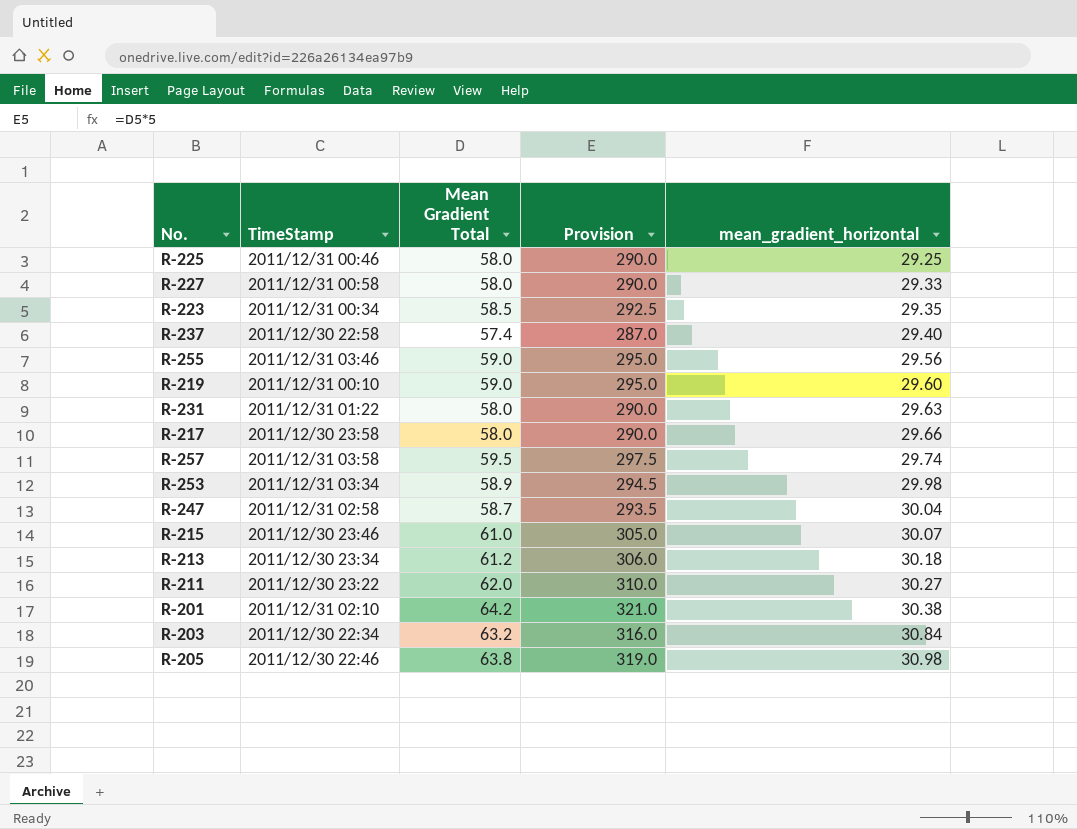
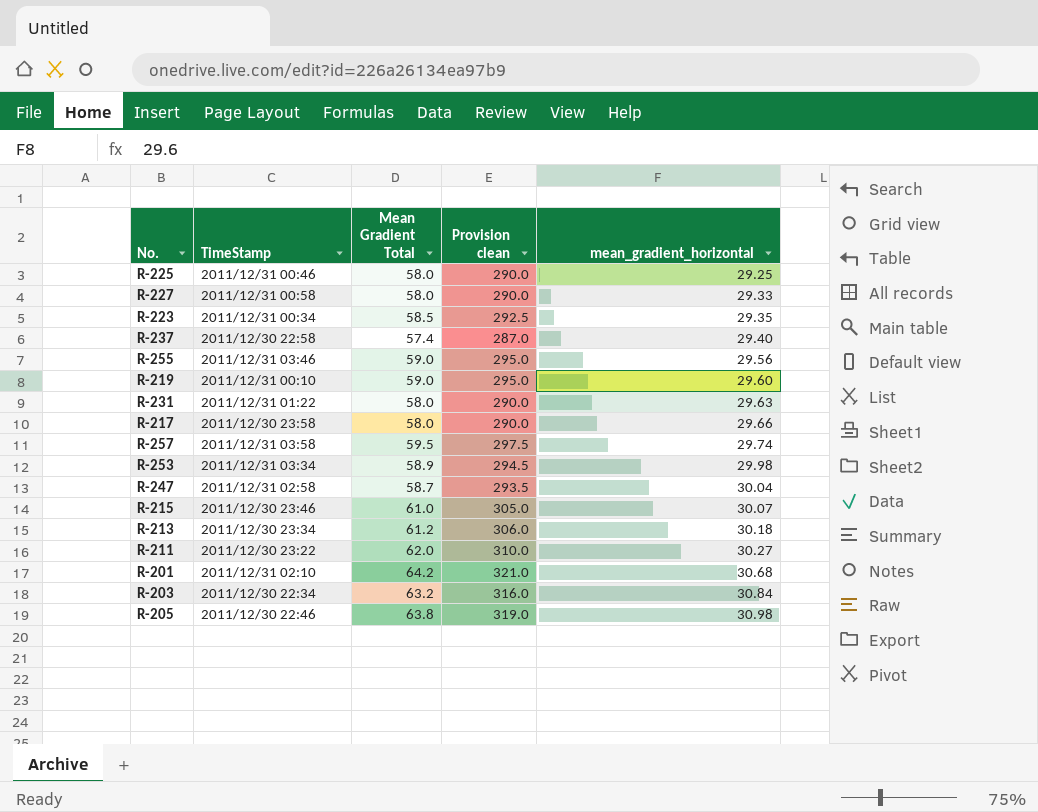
column name: Provision -> Provision clean
R-201 | mean_gradient_horizontal: 30.38 -> 30.68

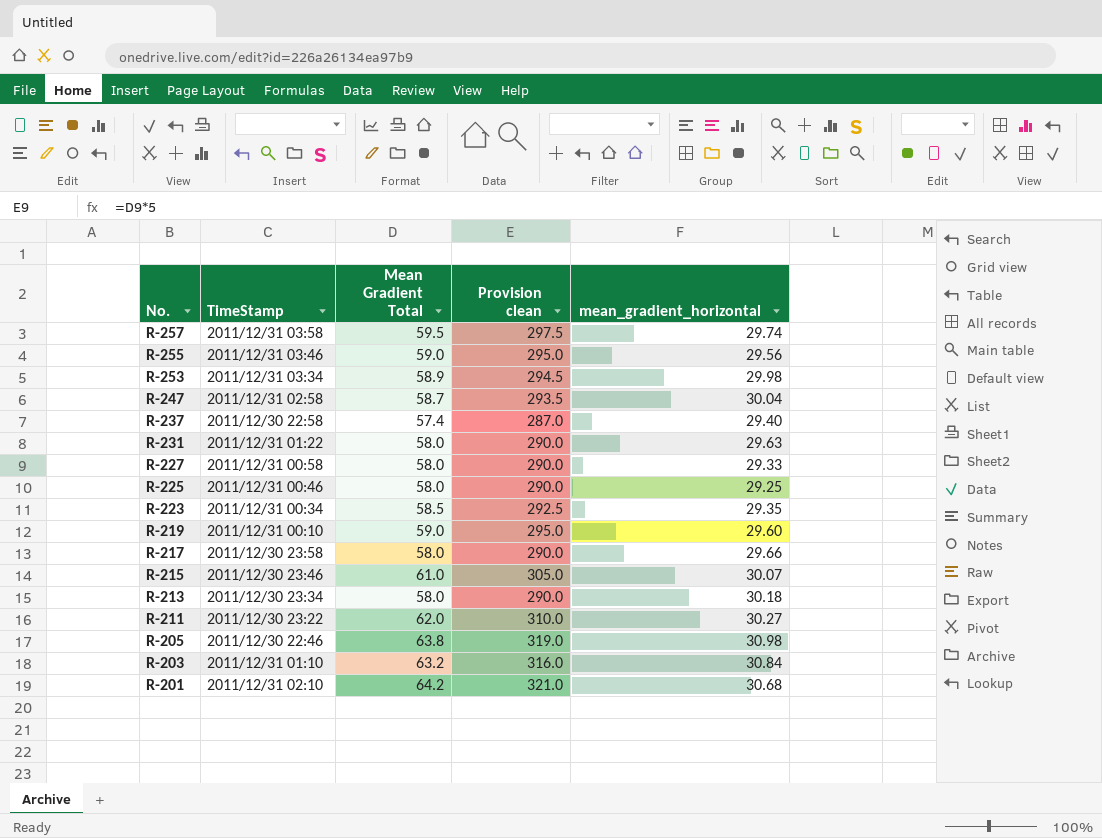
row order: mean_gradient_horizontal ascending -> No. descending
R-213 | Mean Gradient Total: 61.2 -> 58.0
R-213 | Provision clean: 306.0 -> 290.0
R-203 | TimeStamp: 2011/12/30 22:34 -> 2011/12/31 01:10

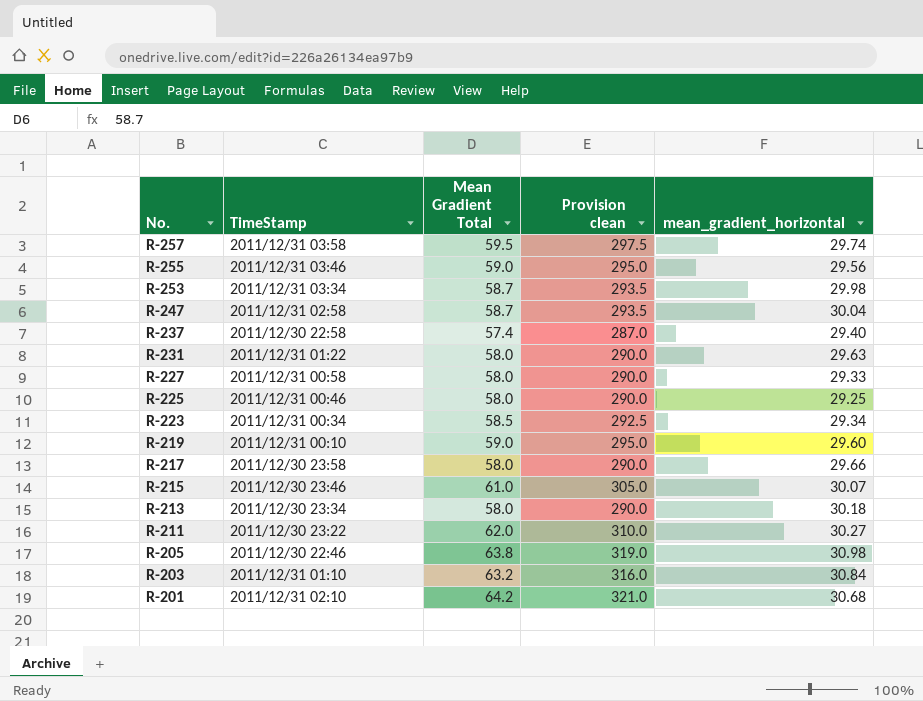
R-253 | Mean Gradient Total: 58.9 -> 58.7
R-253 | Provision clean: 294.5 -> 293.5
R-223 | mean_gradient_horizontal: 29.35 -> 29.34

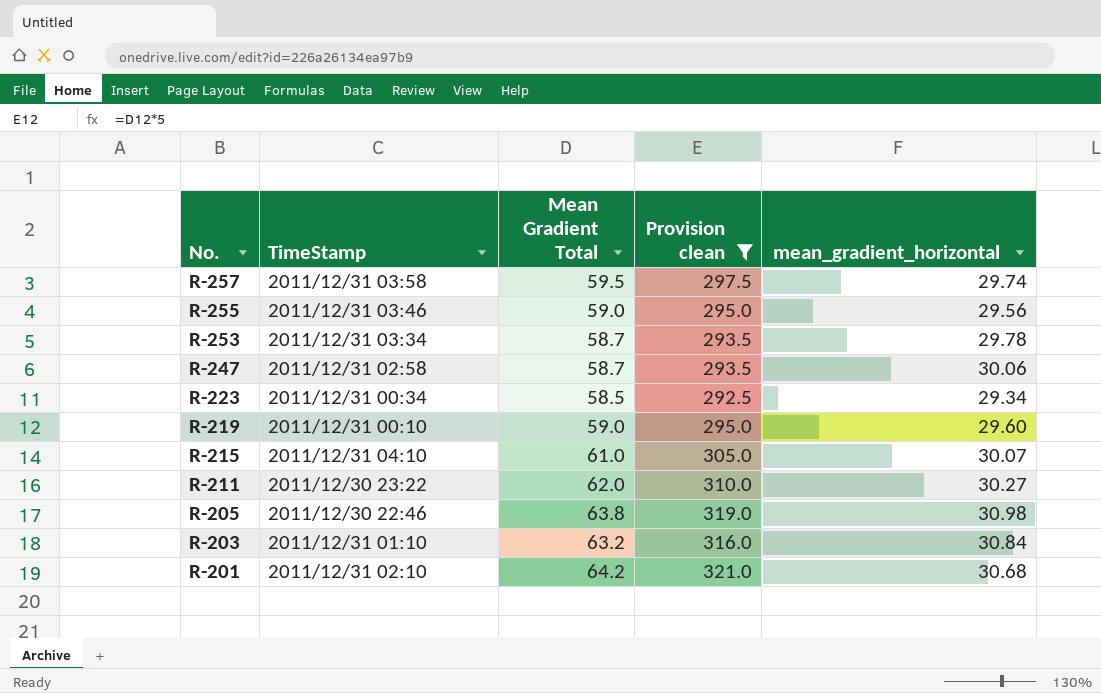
filter: none -> Provision clean >= 292.5
R-253 | mean_gradient_horizontal: 29.98 -> 29.78
R-247 | mean_gradient_horizontal: 30.04 -> 30.06
R-215 | TimeStamp: 2011/12/30 23:46 -> 2011/12/31 04:10

